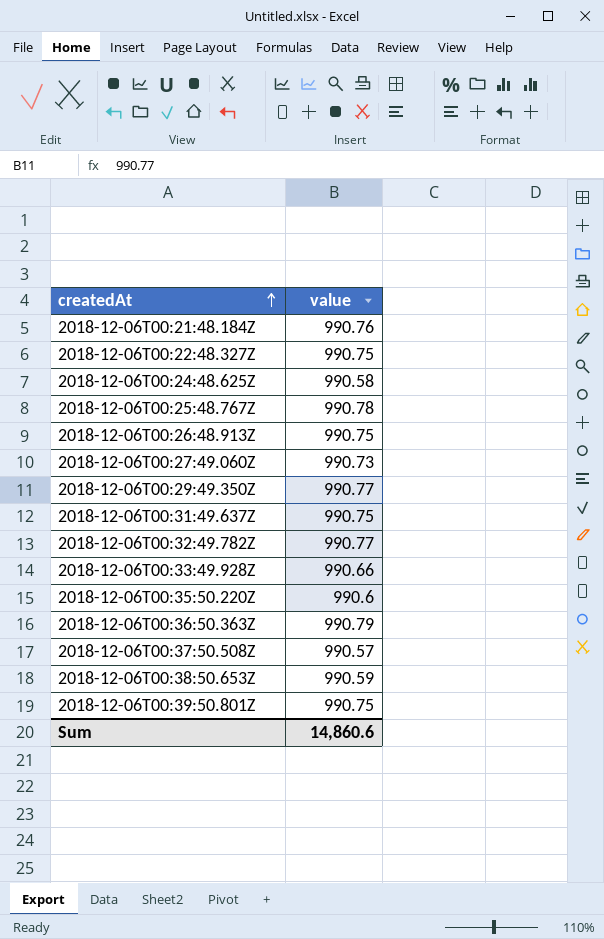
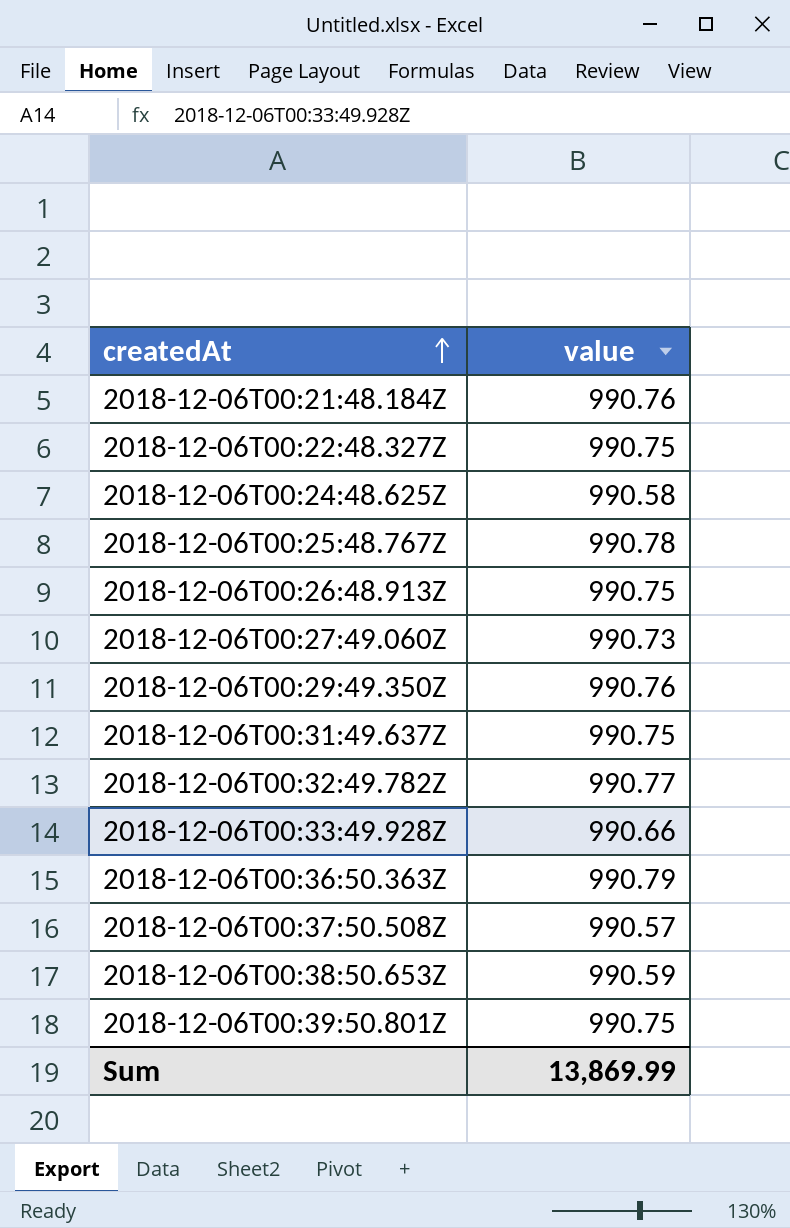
row 2018-12-06T00:35:50.220Z: 990.6 -> none
2018-12-06T00:29:49.350Z | value: 990.77 -> 990.76
Sum | value: 14,860.6 -> 13,869.99

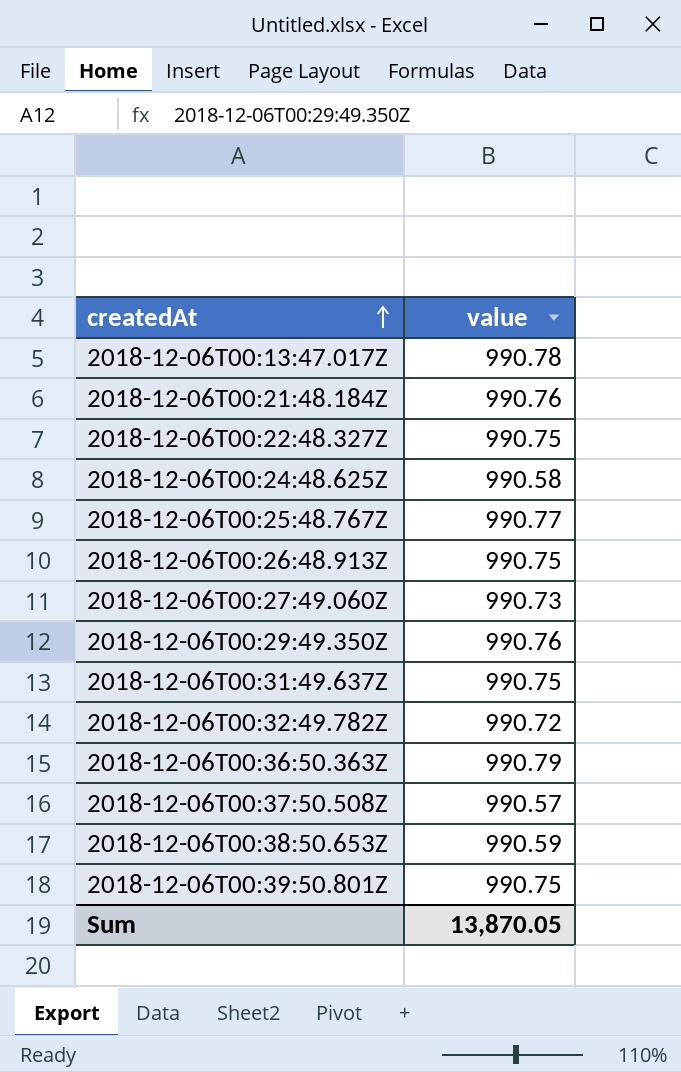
row 2018-12-06T00:33:49.928Z: 990.66 -> none
row 2018-12-06T00:13:47.017Z: none -> 990.78
2018-12-06T00:25:48.767Z | value: 990.78 -> 990.77
2018-12-06T00:32:49.782Z | value: 990.77 -> 990.72
Sum | value: 13,869.99 -> 13,870.05

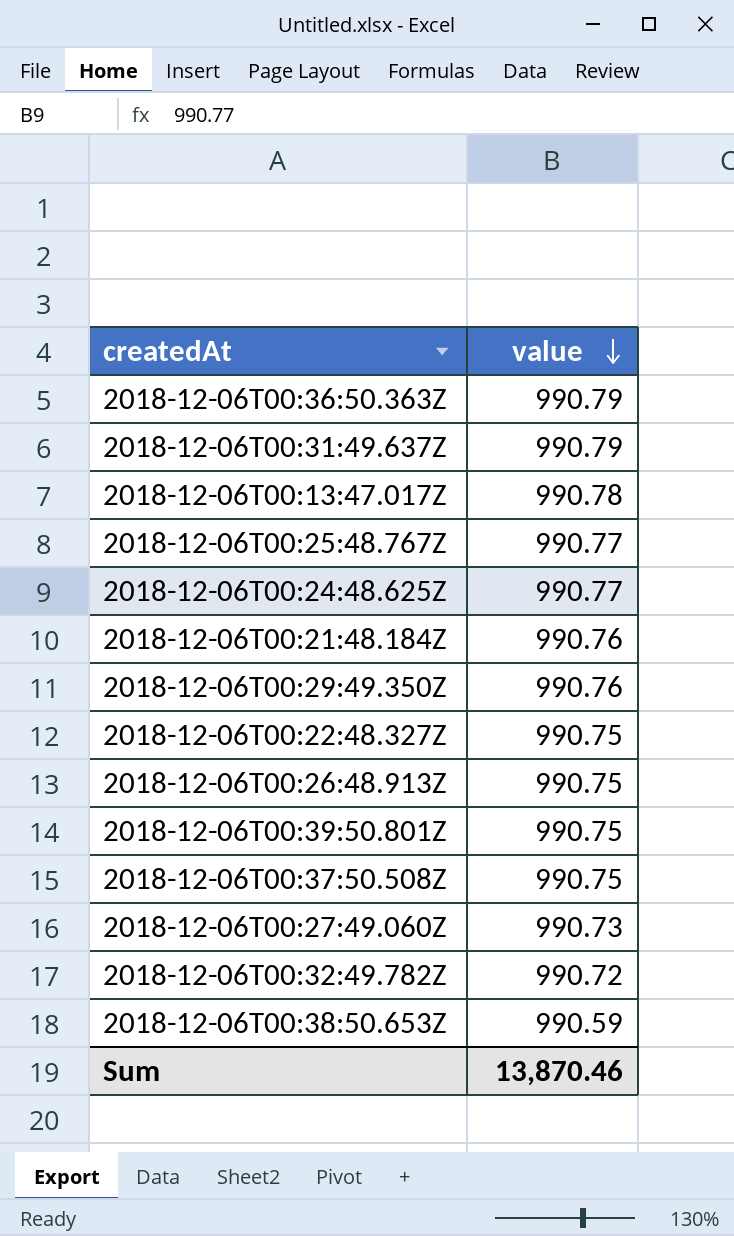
row order: createdAt ascending -> value descending
2018-12-06T00:31:49.637Z | value: 990.75 -> 990.79
2018-12-06T00:24:48.625Z | value: 990.58 -> 990.77
2018-12-06T00:37:50.508Z | value: 990.57 -> 990.75
Sum | value: 13,870.05 -> 13,870.46

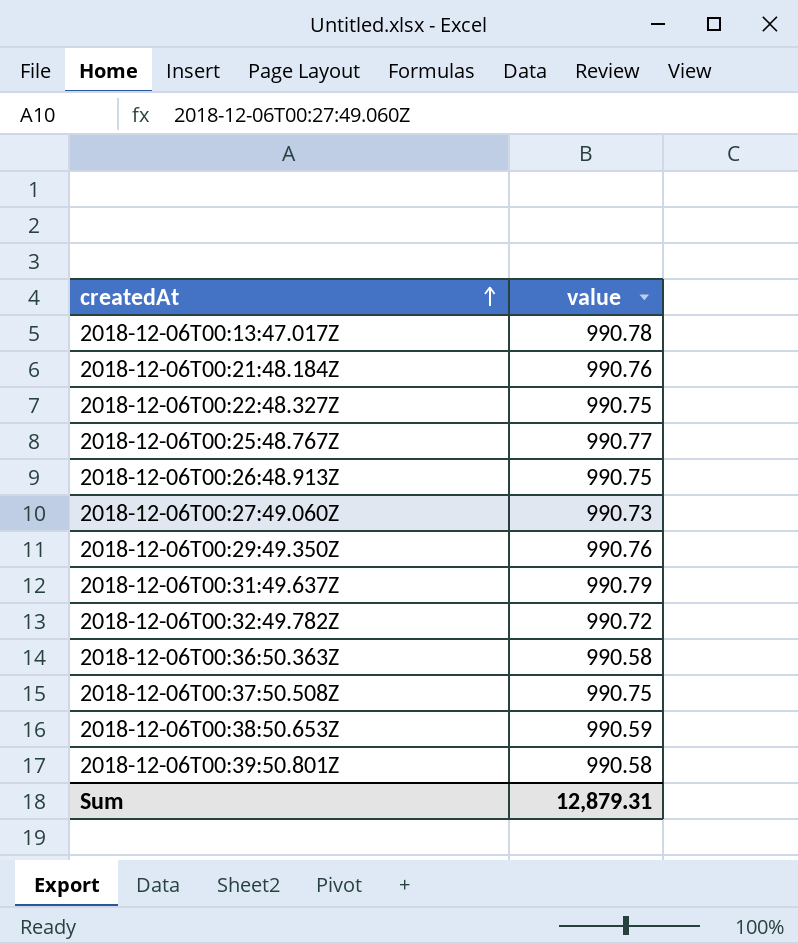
row order: value descending -> createdAt ascending
row 2018-12-06T00:24:48.625Z: 990.77 -> none
2018-12-06T00:36:50.363Z | value: 990.79 -> 990.58
2018-12-06T00:39:50.801Z | value: 990.75 -> 990.58
Sum | value: 13,870.46 -> 12,879.31

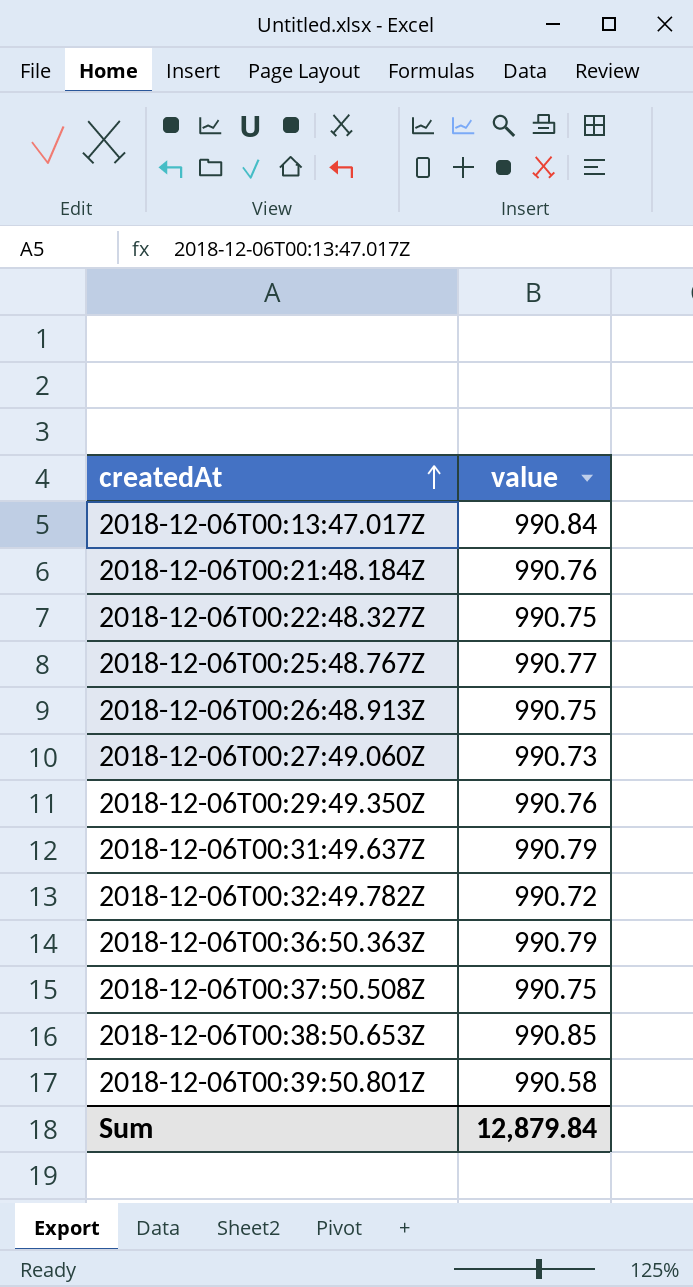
2018-12-06T00:13:47.017Z | value: 990.78 -> 990.84
2018-12-06T00:36:50.363Z | value: 990.58 -> 990.79
2018-12-06T00:38:50.653Z | value: 990.59 -> 990.85
Sum | value: 12,879.31 -> 12,879.84

